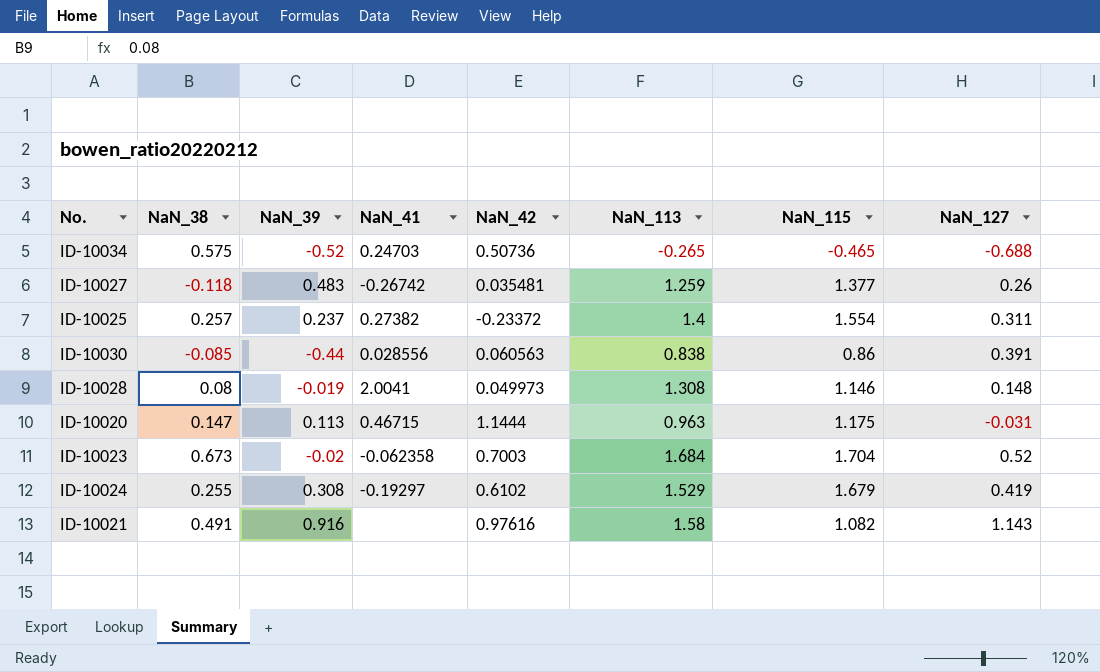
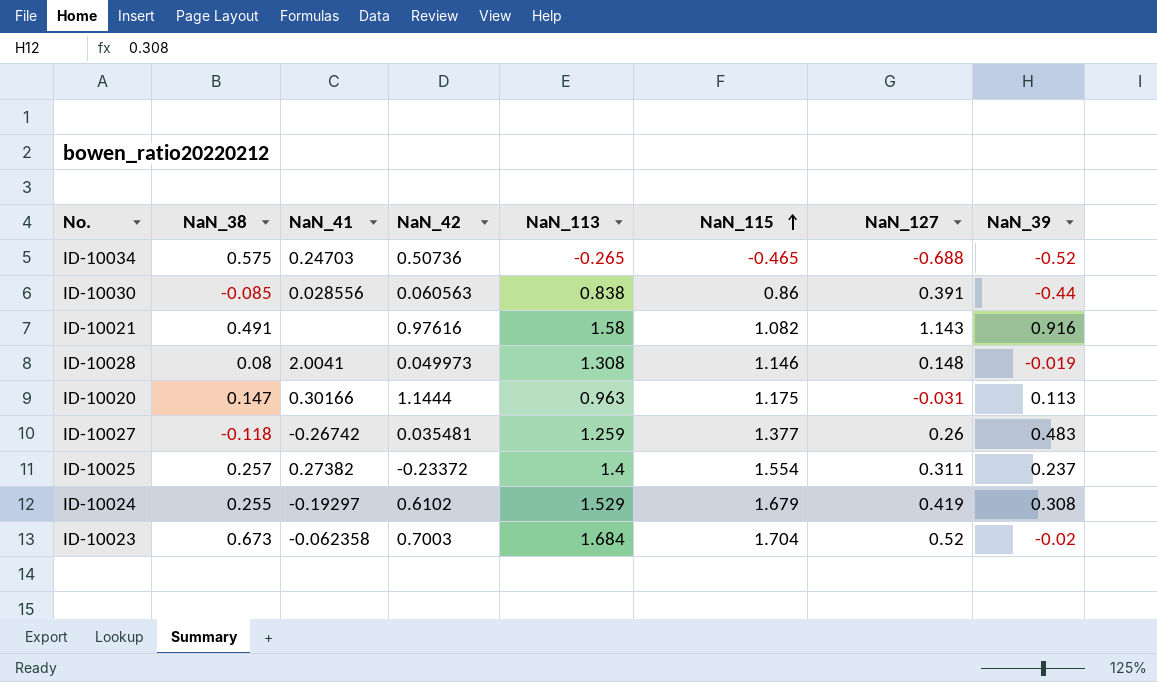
row order: none -> NaN_115 ascending
column NaN_39 | position: 3 -> 8
ID-10020 | NaN_41: 0.46715 -> 0.30166

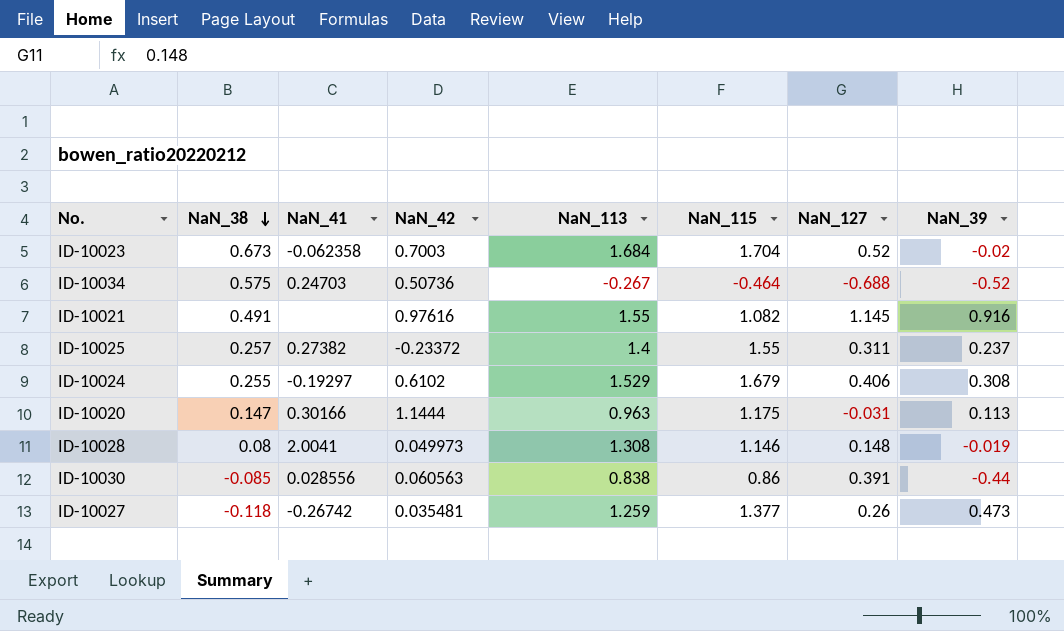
row order: NaN_115 ascending -> NaN_38 descending
ID-10034 | NaN_113: -0.265 -> -0.267
ID-10034 | NaN_115: -0.465 -> -0.464
ID-10021 | NaN_113: 1.58 -> 1.55
ID-10021 | NaN_127: 1.143 -> 1.145
ID-10025 | NaN_115: 1.554 -> 1.55
ID-10024 | NaN_127: 0.419 -> 0.406
ID-10027 | NaN_39: 0.483 -> 0.473

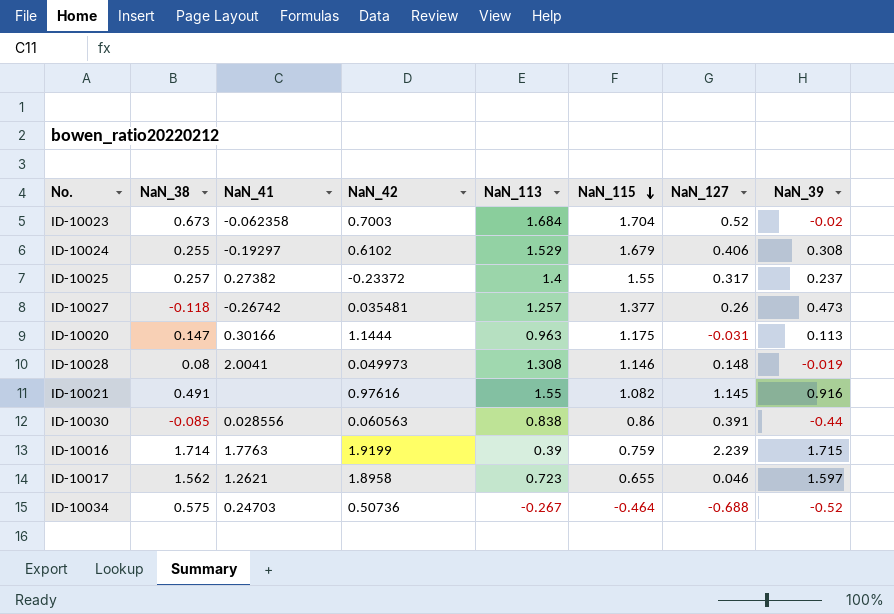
row order: NaN_38 descending -> NaN_115 descending
ID-10025 | NaN_127: 0.311 -> 0.317
ID-10027 | NaN_113: 1.259 -> 1.257
row ID-10016: none -> 1.714 | 1.7763 | 1.9199 | 0.39 | 0.759 | 2.239 | 1.715
row ID-10017: none -> 1.562 | 1.2621 | 1.8958 | 0.723 | 0.655 | 0.046 | 1.597

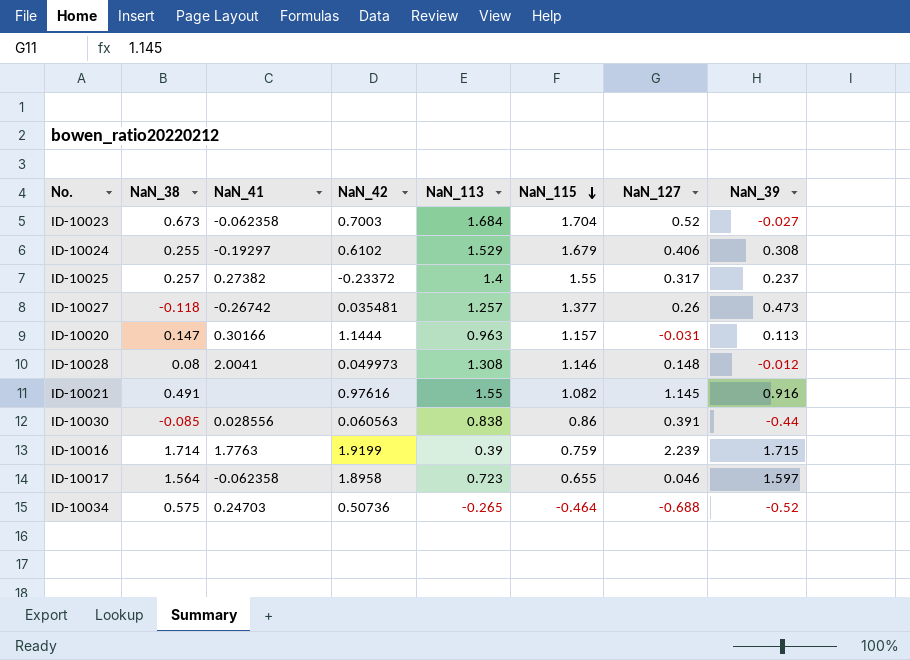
ID-10023 | NaN_39: -0.02 -> -0.027
ID-10020 | NaN_115: 1.175 -> 1.157
ID-10028 | NaN_39: -0.019 -> -0.012
ID-10017 | NaN_38: 1.562 -> 1.564
ID-10017 | NaN_41: 1.2621 -> -0.062358
ID-10034 | NaN_113: -0.267 -> -0.265

